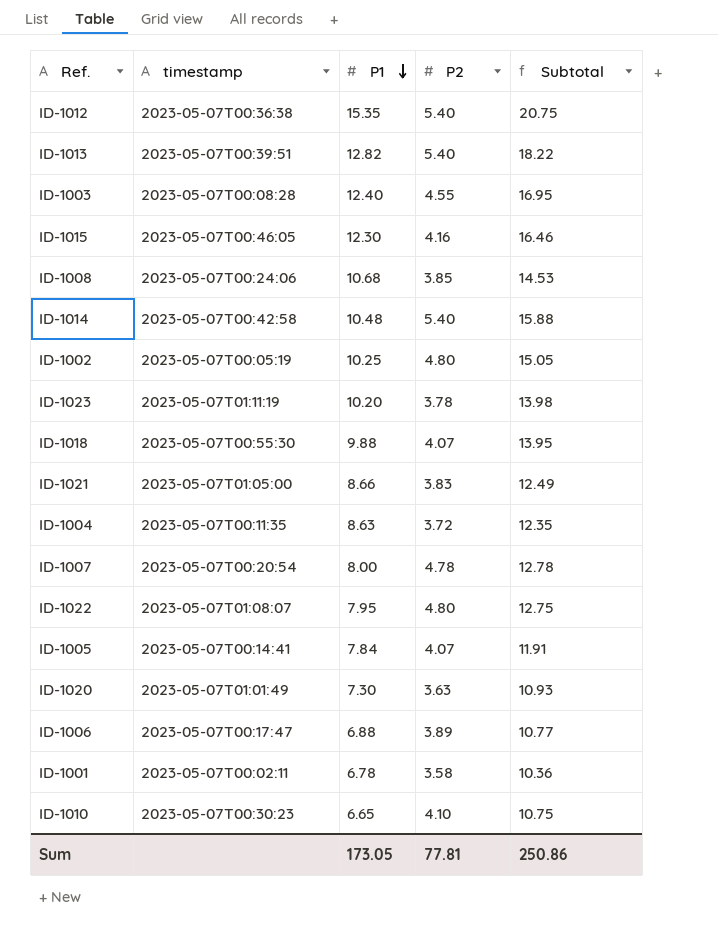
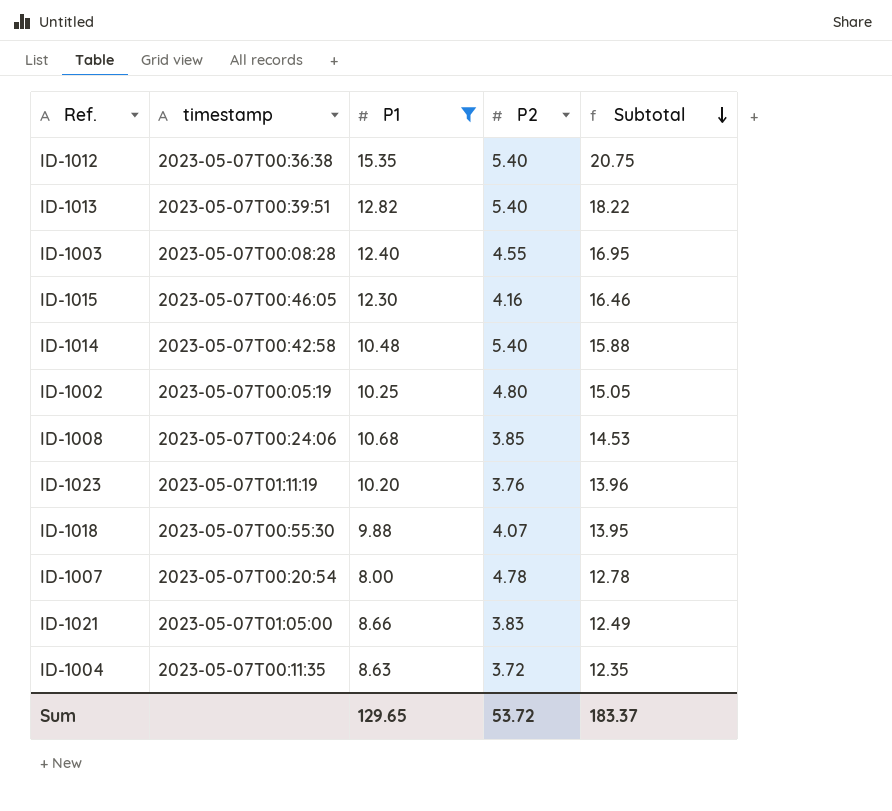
filter: none -> P1 >= 8.00
row order: P1 descending -> Subtotal descending
ID-1023 | P2: 3.78 -> 3.76
ID-1023 | Subtotal: 13.98 -> 13.96
Sum | P1: 173.05 -> 129.65
Sum | P2: 77.81 -> 53.72
Sum | Subtotal: 250.86 -> 183.37

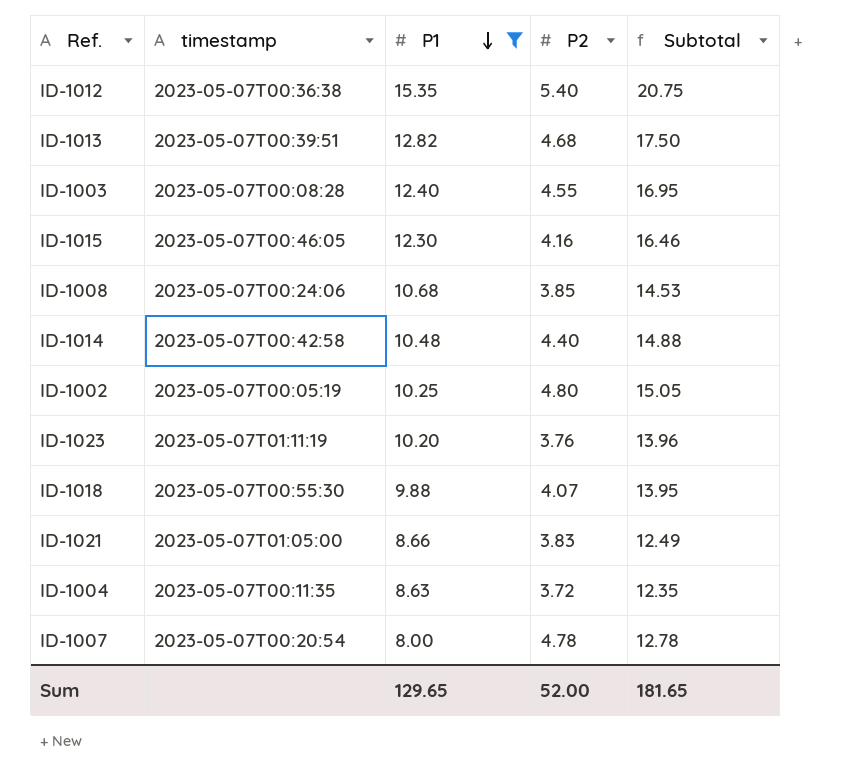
row order: Subtotal descending -> P1 descending
ID-1013 | P2: 5.40 -> 4.68
ID-1013 | Subtotal: 18.22 -> 17.50
ID-1014 | P2: 5.40 -> 4.40
ID-1014 | Subtotal: 15.88 -> 14.88
Sum | P2: 53.72 -> 52.00
Sum | Subtotal: 183.37 -> 181.65

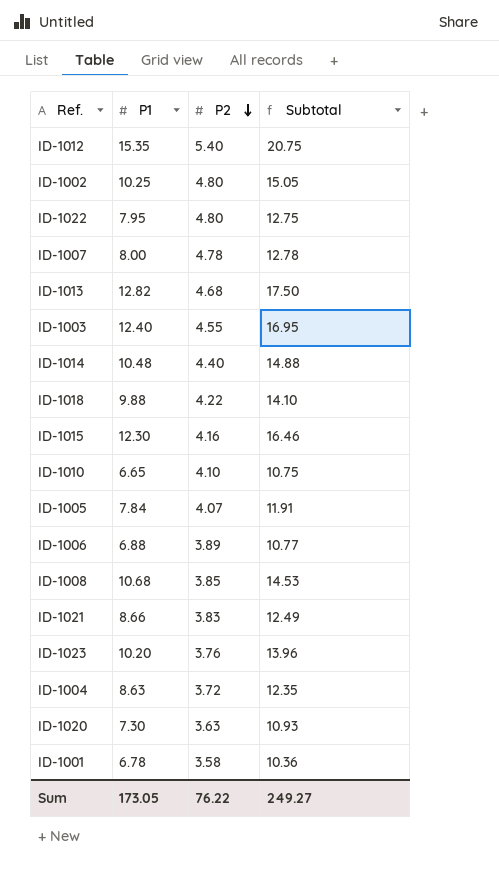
filter: P1 >= 8.00 -> none
row order: P1 descending -> P2 descending
column timestamp | position: 2 -> none
ID-1018 | P2: 4.07 -> 4.22
ID-1018 | Subtotal: 13.95 -> 14.10
Sum | P1: 129.65 -> 173.05
Sum | P2: 52.00 -> 76.22
Sum | Subtotal: 181.65 -> 249.27

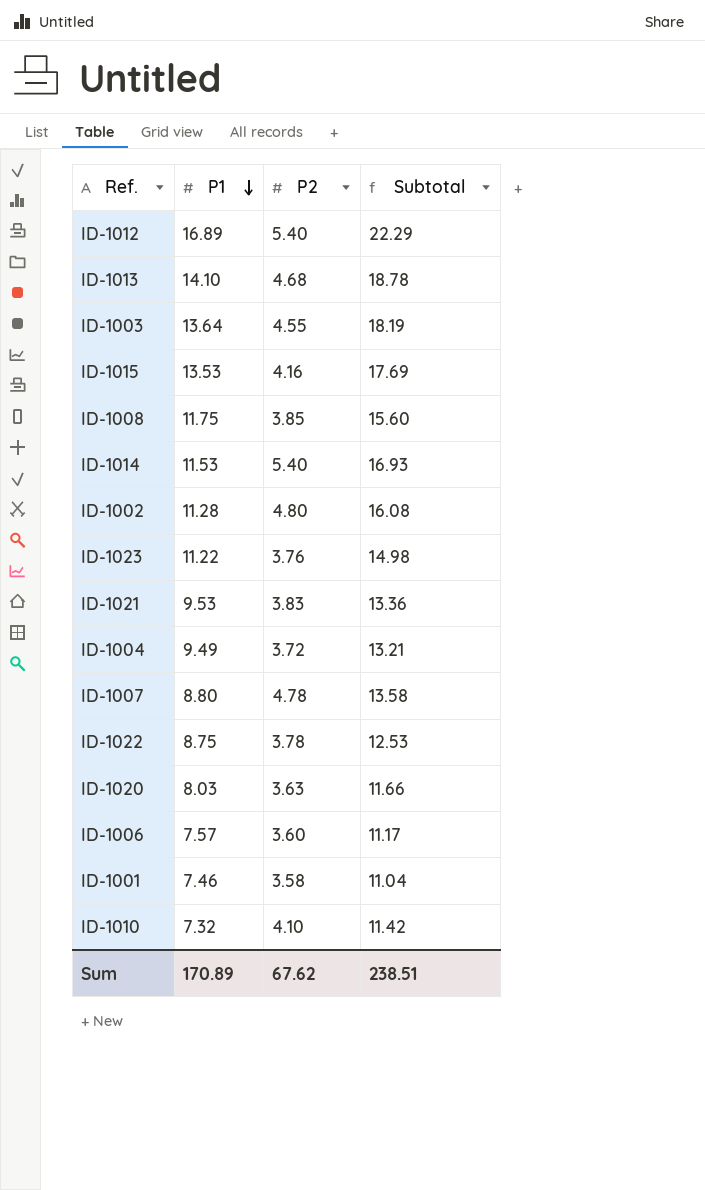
row order: P2 descending -> P1 descending
row ID-1018: 9.88 | 4.22 | 14.10 -> none
row ID-1005: 7.84 | 4.07 | 11.91 -> none
ID-1012 | P1: 15.35 -> 16.89
ID-1012 | Subtotal: 20.75 -> 22.29
ID-1013 | P1: 12.82 -> 14.10
ID-1013 | Subtotal: 17.50 -> 18.78
ID-1003 | P1: 12.40 -> 13.64
ID-1003 | Subtotal: 16.95 -> 18.19
ID-1015 | P1: 12.30 -> 13.53
ID-1015 | Subtotal: 16.46 -> 17.69
ID-1008 | P1: 10.68 -> 11.75
ID-1008 | Subtotal: 14.53 -> 15.60
ID-1014 | P1: 10.48 -> 11.53
ID-1014 | P2: 4.40 -> 5.40
ID-1014 | Subtotal: 14.88 -> 16.93
ID-1002 | P1: 10.25 -> 11.28
ID-1002 | Subtotal: 15.05 -> 16.08
ID-1023 | P1: 10.20 -> 11.22
ID-1023 | Subtotal: 13.96 -> 14.98
ID-1021 | P1: 8.66 -> 9.53
ID-1021 | Subtotal: 12.49 -> 13.36
ID-1004 | P1: 8.63 -> 9.49
ID-1004 | Subtotal: 12.35 -> 13.21
ID-1007 | P1: 8.00 -> 8.80
ID-1007 | Subtotal: 12.78 -> 13.58
ID-1022 | P1: 7.95 -> 8.75
ID-1022 | P2: 4.80 -> 3.78
ID-1022 | Subtotal: 12.75 -> 12.53
ID-1020 | P1: 7.30 -> 8.03
ID-1020 | Subtotal: 10.93 -> 11.66
ID-1006 | P1: 6.88 -> 7.57
ID-1006 | P2: 3.89 -> 3.60
ID-1006 | Subtotal: 10.77 -> 11.17
ID-1001 | P1: 6.78 -> 7.46
ID-1001 | Subtotal: 10.36 -> 11.04
ID-1010 | P1: 6.65 -> 7.32
ID-1010 | Subtotal: 10.75 -> 11.42
Sum | P1: 173.05 -> 170.89
Sum | P2: 76.22 -> 67.62
Sum | Subtotal: 249.27 -> 238.51

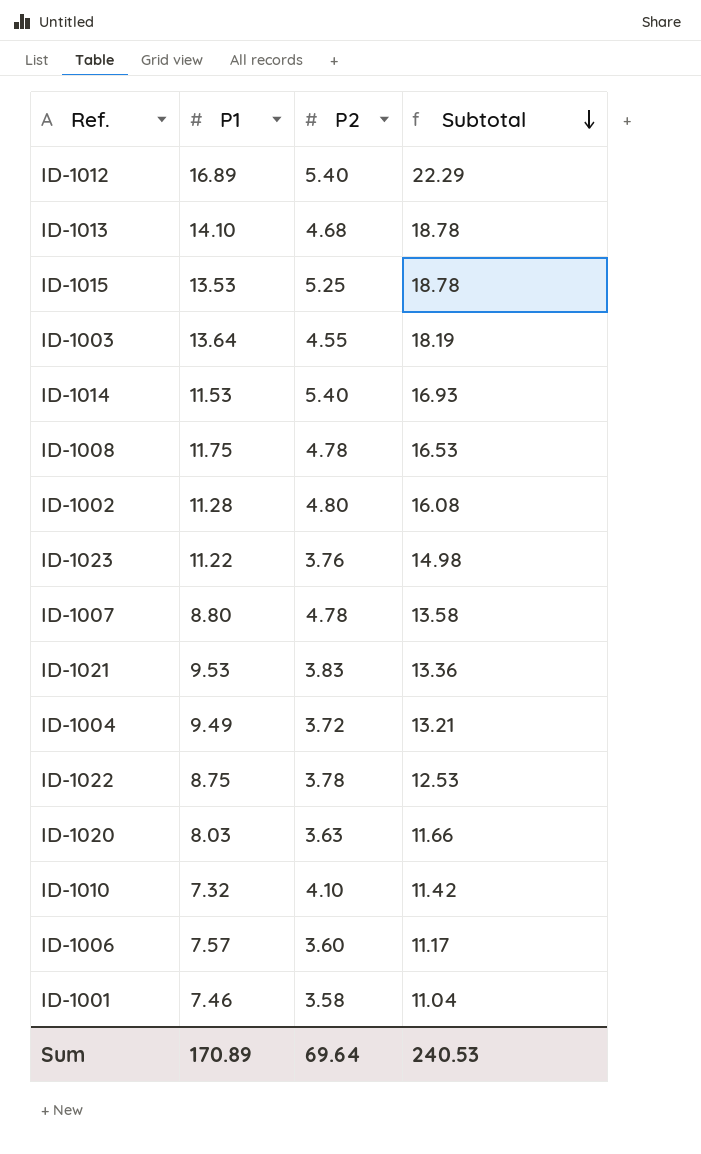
row order: P1 descending -> Subtotal descending
ID-1015 | P2: 4.16 -> 5.25
ID-1015 | Subtotal: 17.69 -> 18.78
ID-1008 | P2: 3.85 -> 4.78
ID-1008 | Subtotal: 15.60 -> 16.53
Sum | P2: 67.62 -> 69.64
Sum | Subtotal: 238.51 -> 240.53

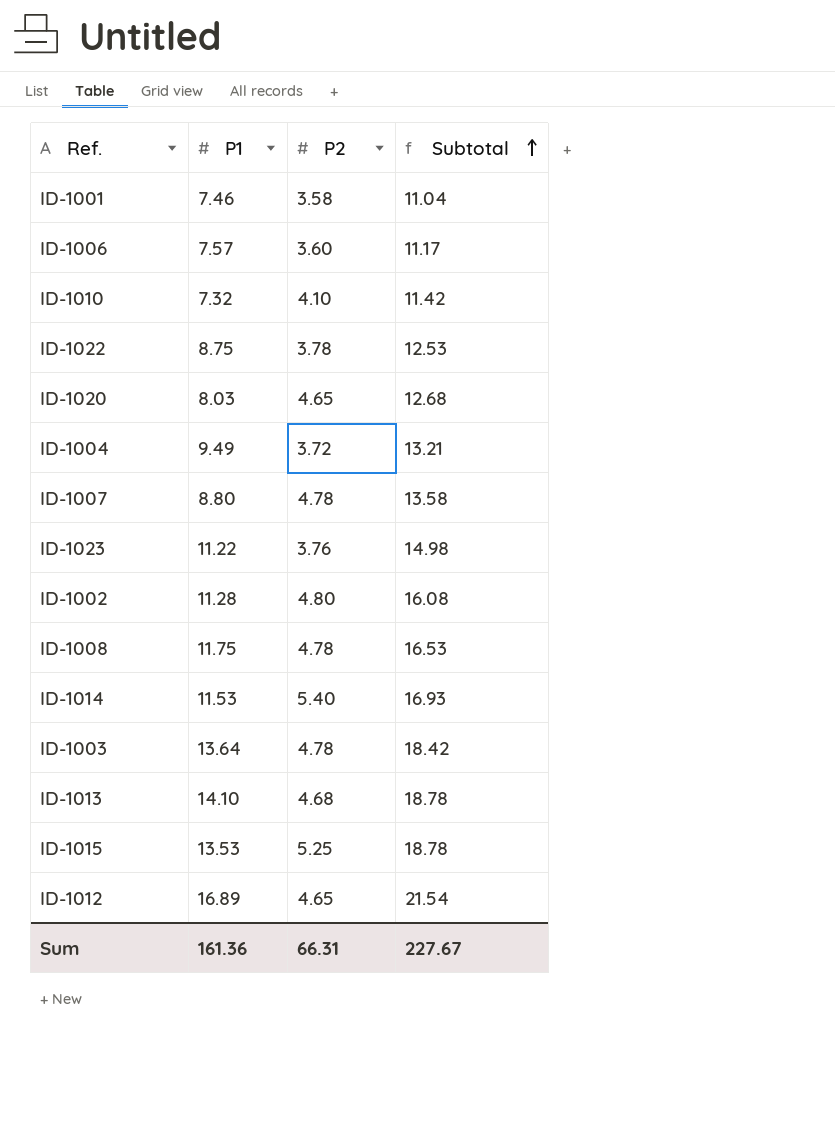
row order: Subtotal descending -> Subtotal ascending
row ID-1021: 9.53 | 3.83 | 13.36 -> none
ID-1020 | P2: 3.63 -> 4.65
ID-1020 | Subtotal: 11.66 -> 12.68
ID-1003 | P2: 4.55 -> 4.78
ID-1003 | Subtotal: 18.19 -> 18.42
ID-1012 | P2: 5.40 -> 4.65
ID-1012 | Subtotal: 22.29 -> 21.54
Sum | P1: 170.89 -> 161.36
Sum | P2: 69.64 -> 66.31
Sum | Subtotal: 240.53 -> 227.67

